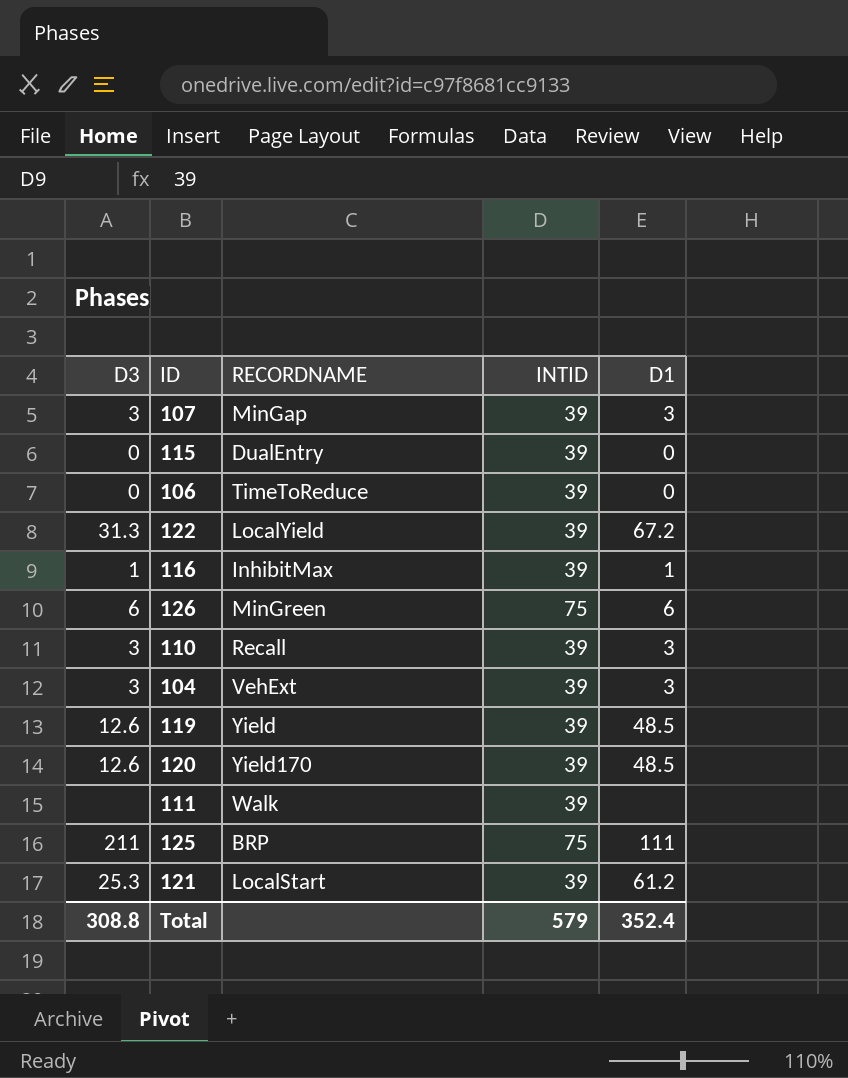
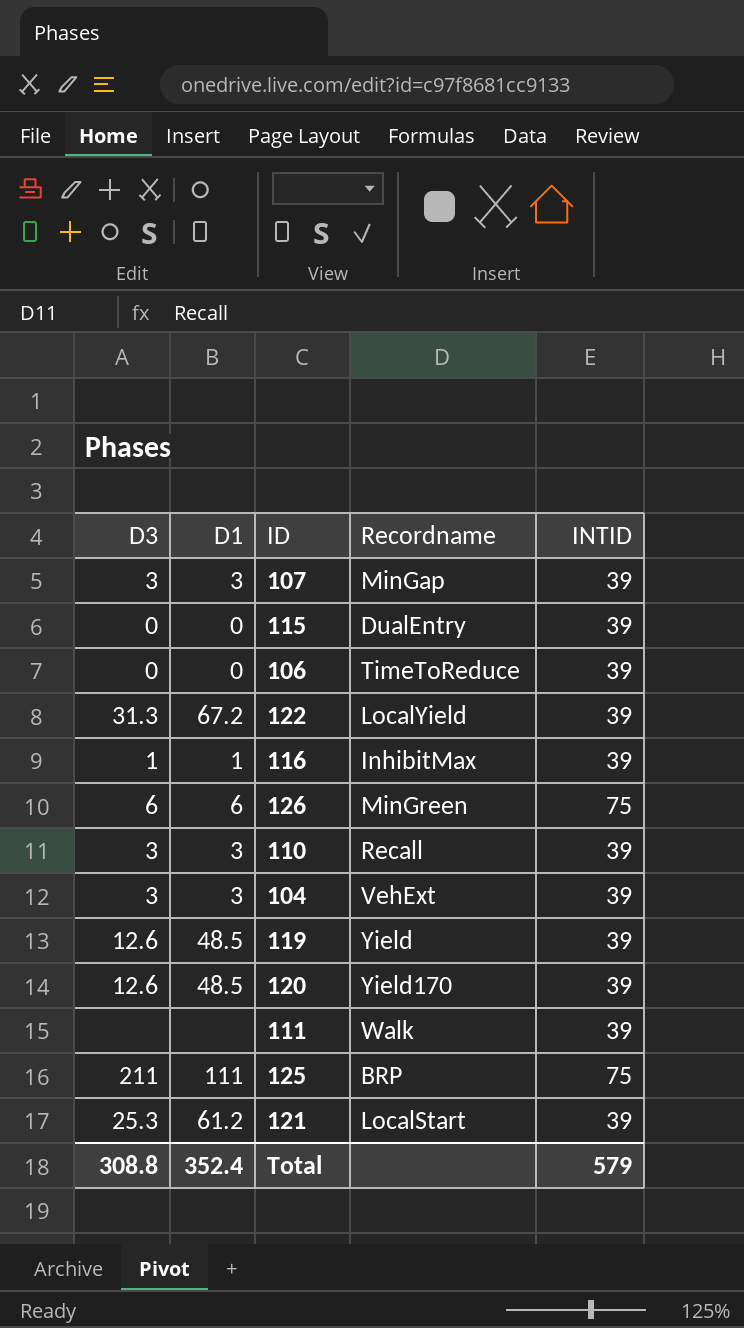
column D1 | position: 5 -> 2
column name: RECORDNAME -> Recordname

